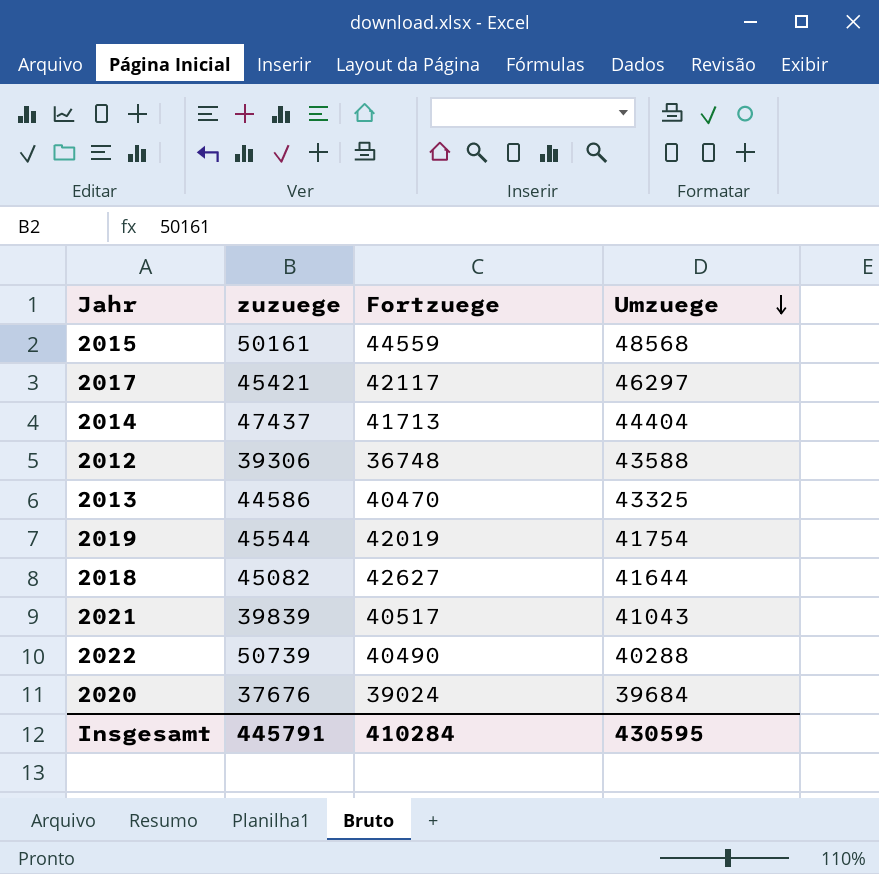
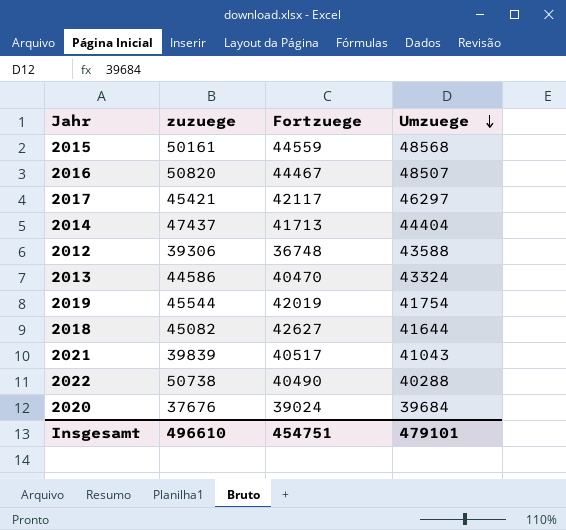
row 2016: none -> 50820 | 44467 | 48507
2013 | Umzuege: 43325 -> 43324
2022 | zuzuege: 50739 -> 50738
Insgesamt | zuzuege: 445791 -> 496610
Insgesamt | Fortzuege: 410284 -> 454751
Insgesamt | Umzuege: 430595 -> 479101

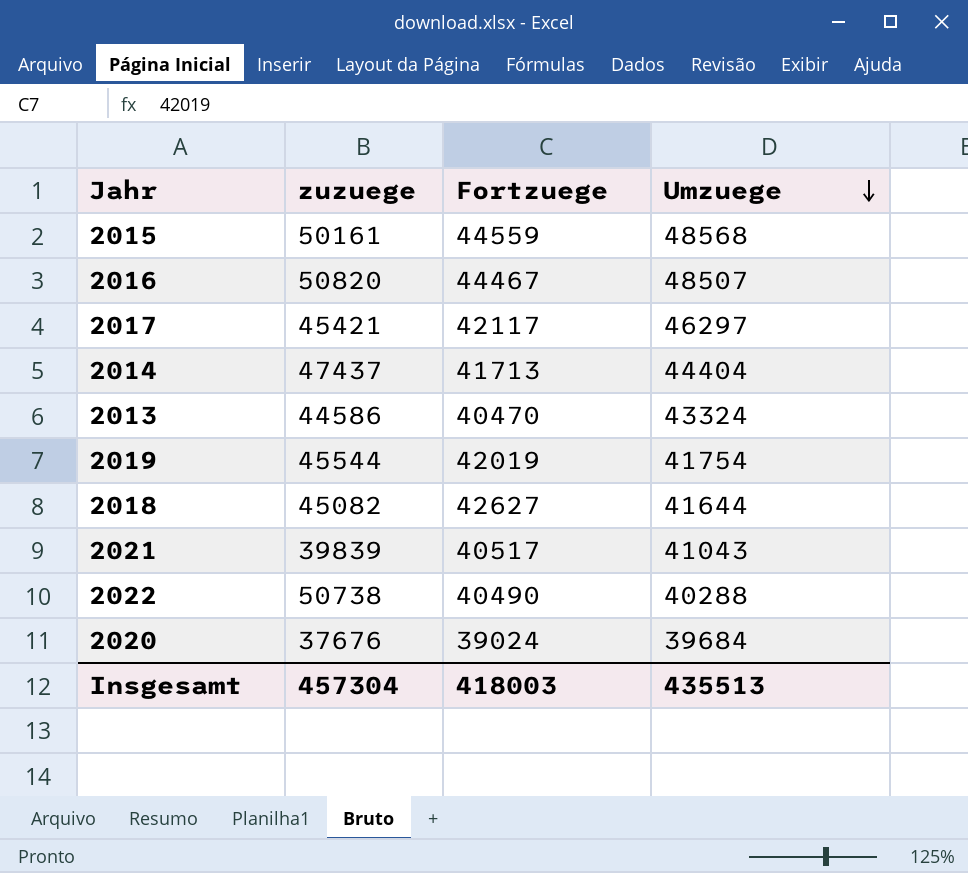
row 2012: 39306 | 36748 | 43588 -> none
Insgesamt | zuzuege: 496610 -> 457304
Insgesamt | Fortzuege: 454751 -> 418003
Insgesamt | Umzuege: 479101 -> 435513

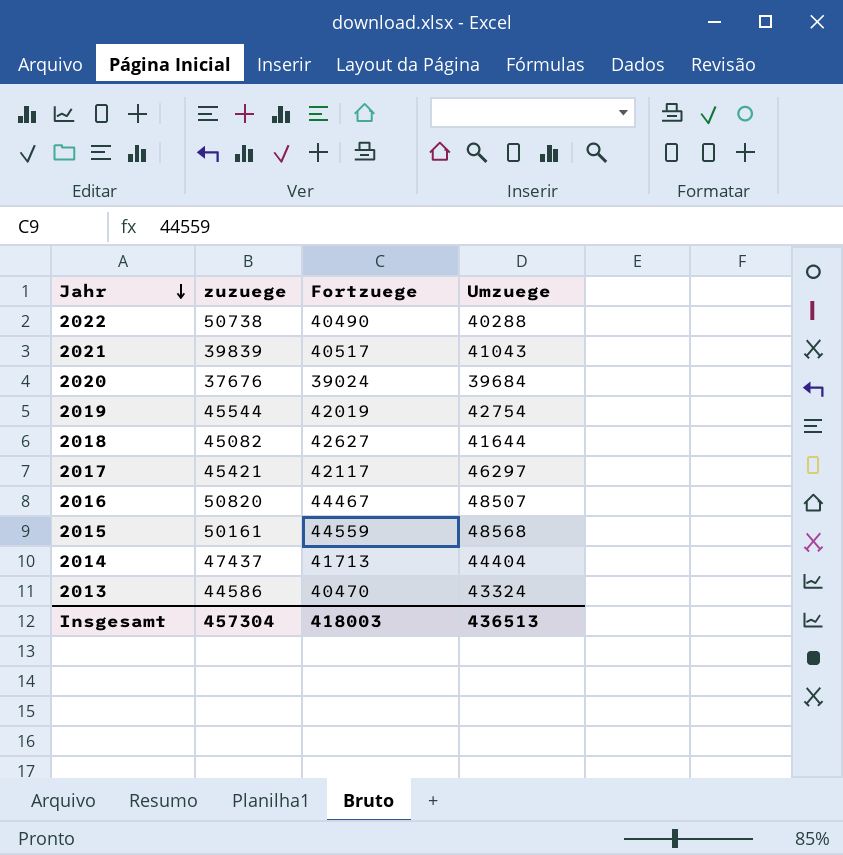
row order: Umzuege descending -> Jahr descending
2019 | Umzuege: 41754 -> 42754
Insgesamt | Umzuege: 435513 -> 436513

